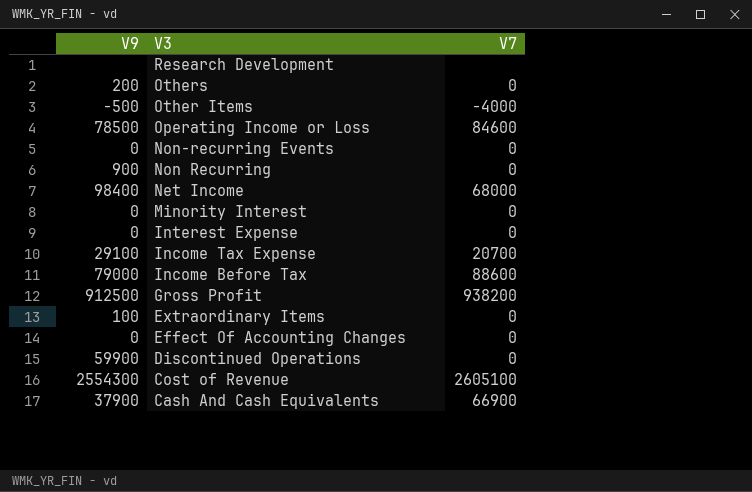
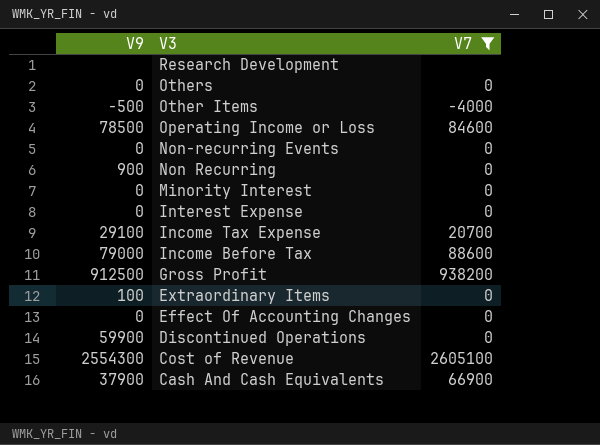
filter: none -> V7 != 68000
Others | V9: 200 -> 0

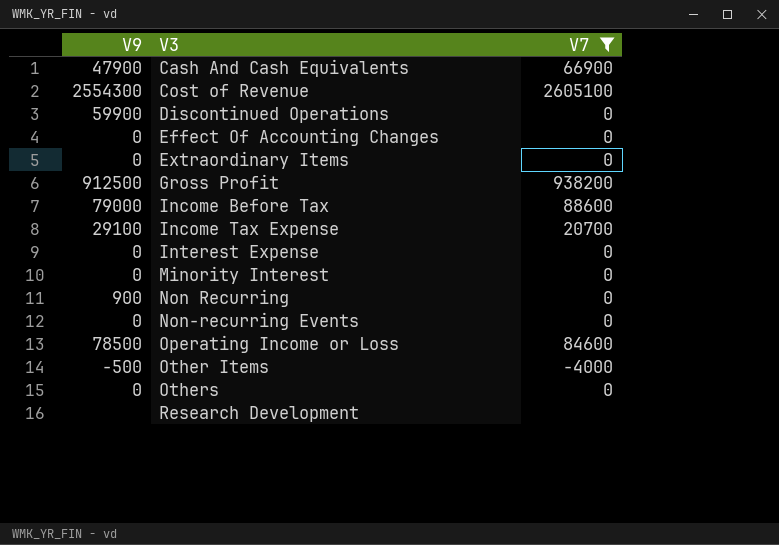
row order: V3 descending -> V3 ascending
Cash And Cash Equivalents | V9: 37900 -> 47900
Extraordinary Items | V9: 100 -> 0

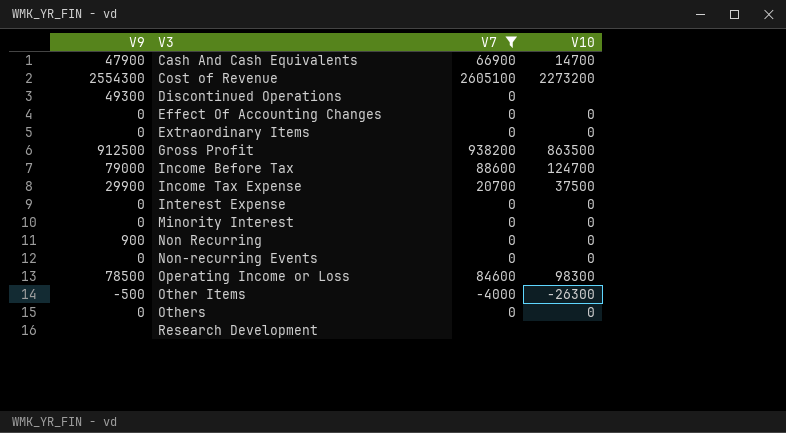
column V10 | position: none -> 4
Discontinued Operations | V9: 59900 -> 49300
Income Tax Expense | V9: 29100 -> 29900

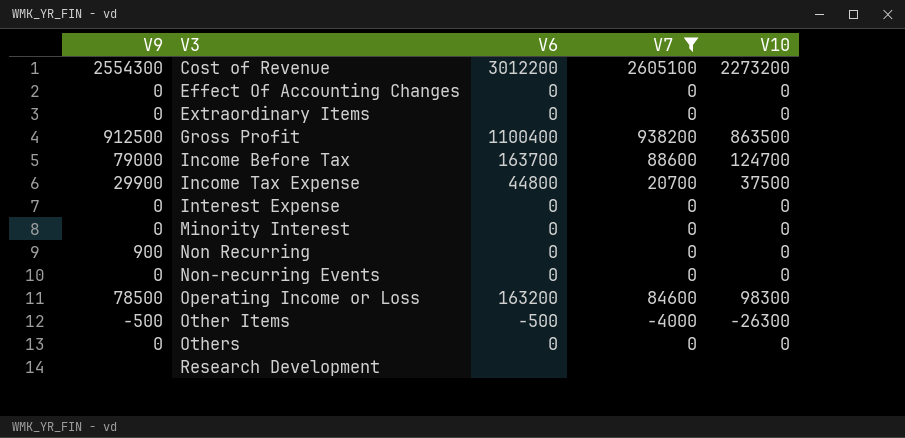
column V6 | position: none -> 3
row Cash And Cash Equivalents: 47900 | 66900 | 14700 -> none
row Discontinued Operations: 49300 | 0 | none -> none

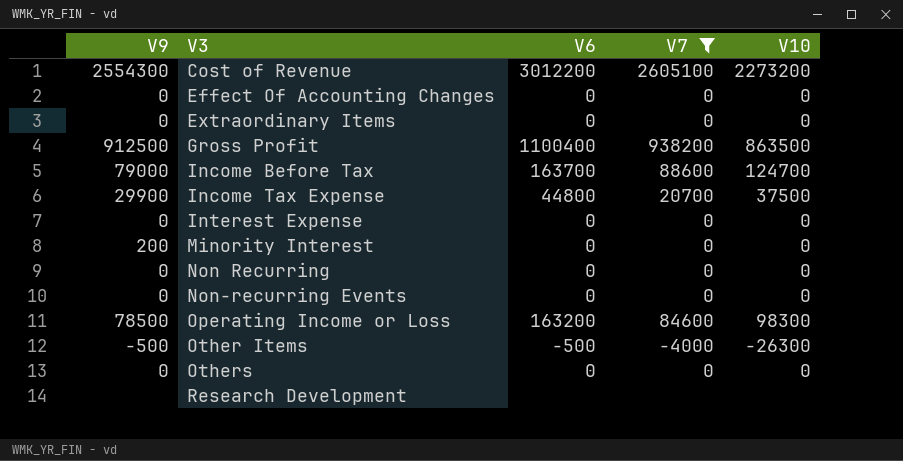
Minority Interest | V9: 0 -> 200
Non Recurring | V9: 900 -> 0

